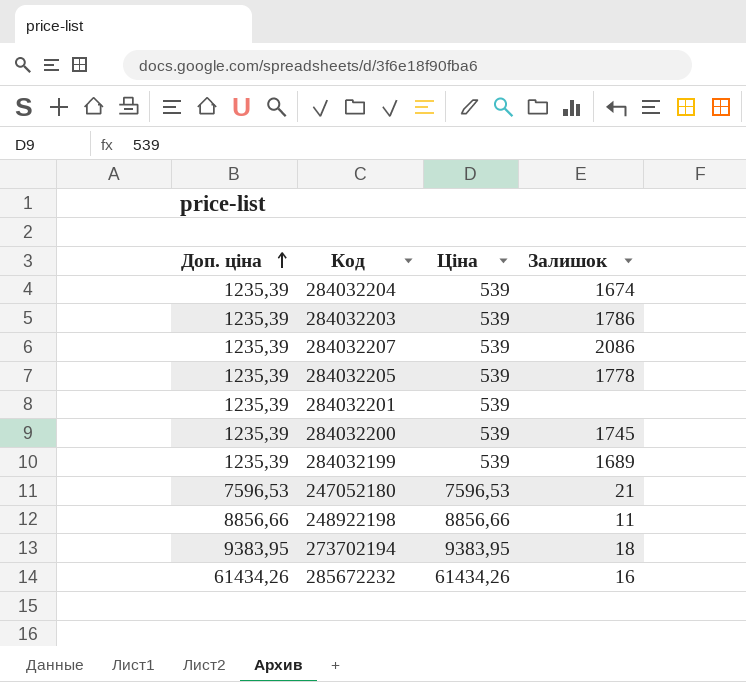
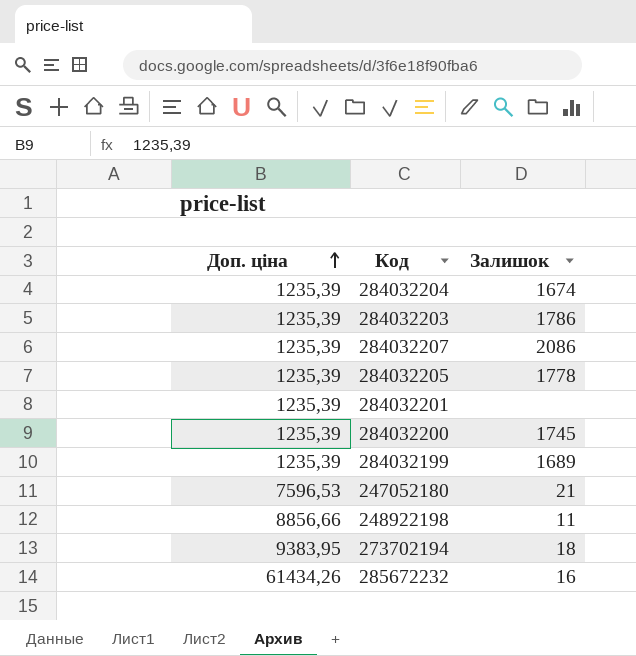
column Ціна | position: 3 -> none

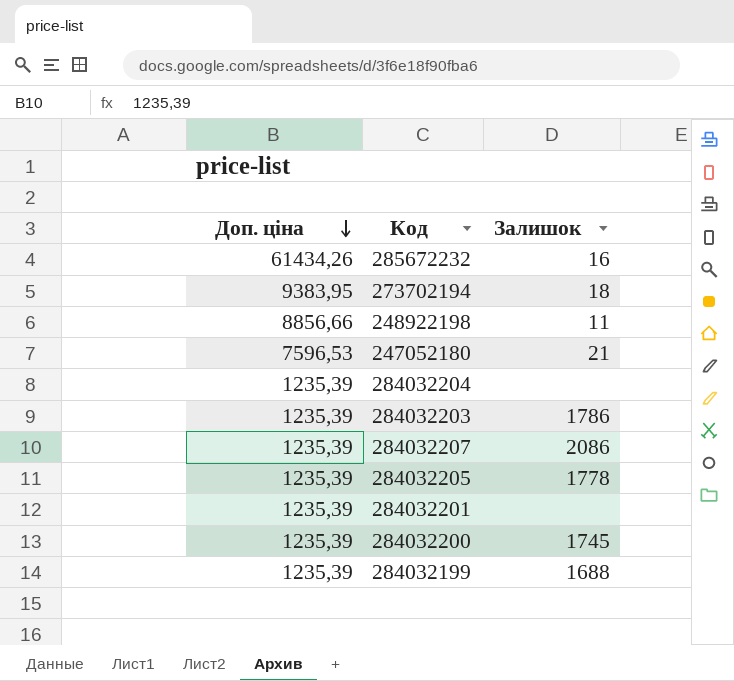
row order: Доп. ціна ascending -> Доп. ціна descending
284032204 | Залишок: 1674 -> none
284032199 | Залишок: 1689 -> 1688

